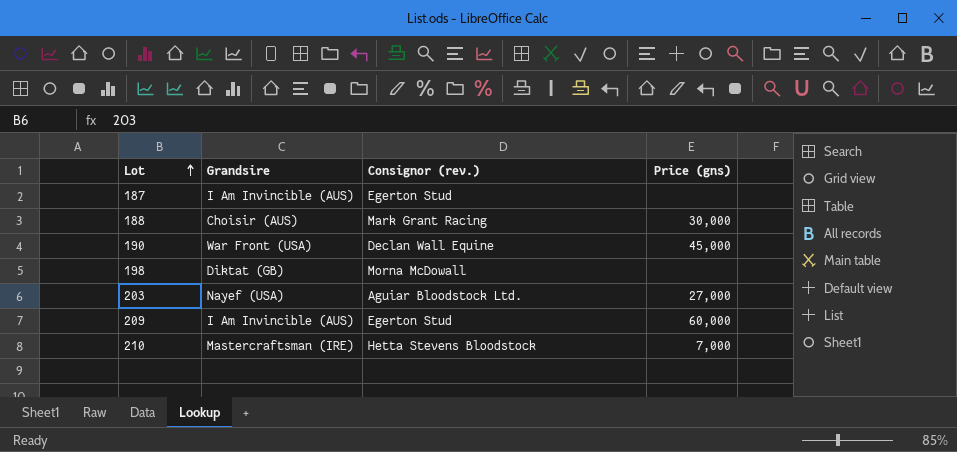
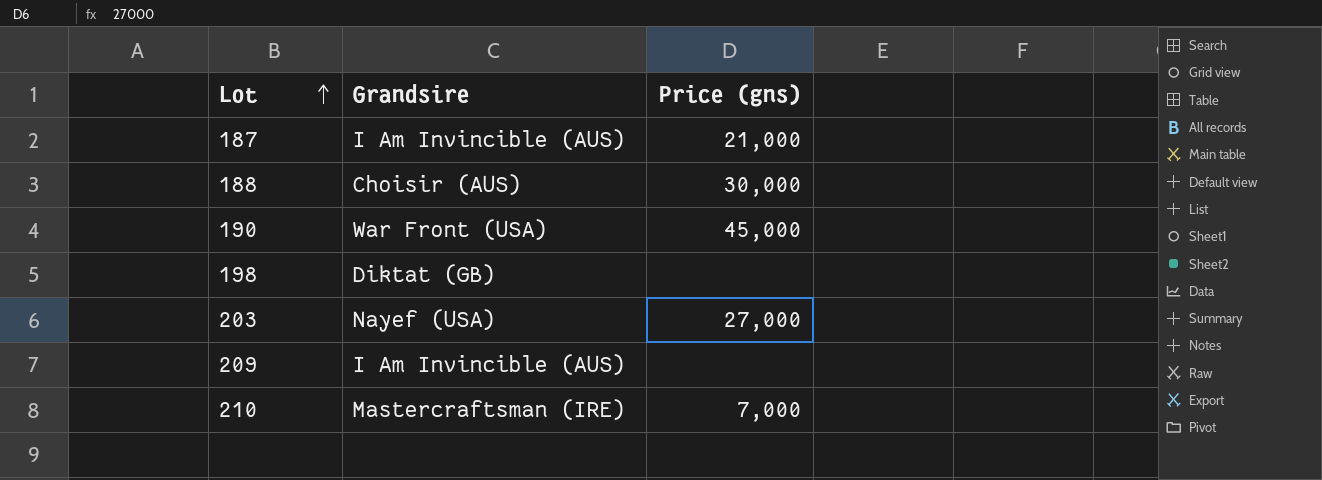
column Consignor (rev.) | position: 3 -> none
187 | Price (gns): none -> 21,000
209 | Price (gns): 60,000 -> none

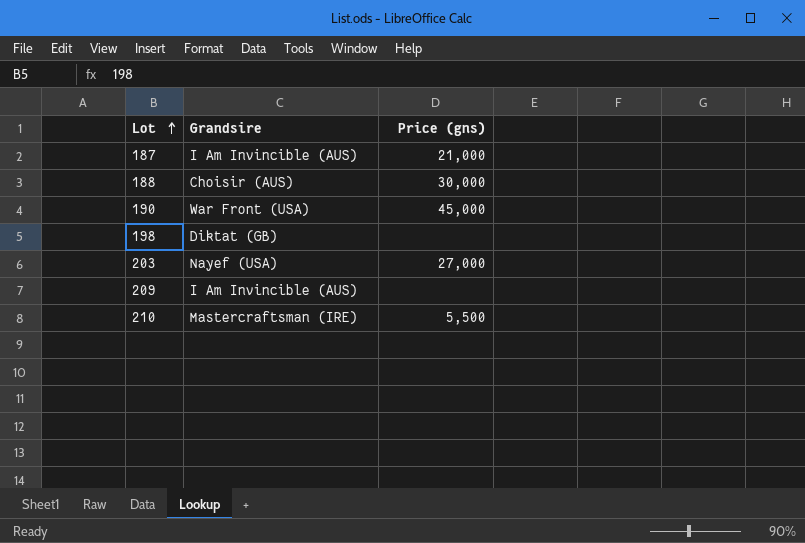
210 | Price (gns): 7,000 -> 5,500

